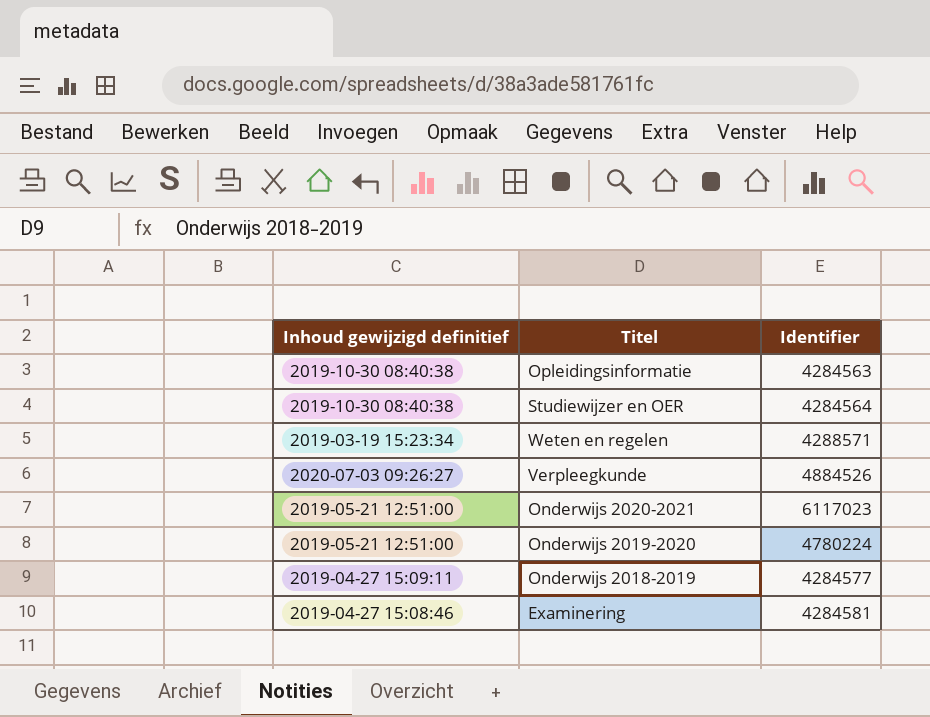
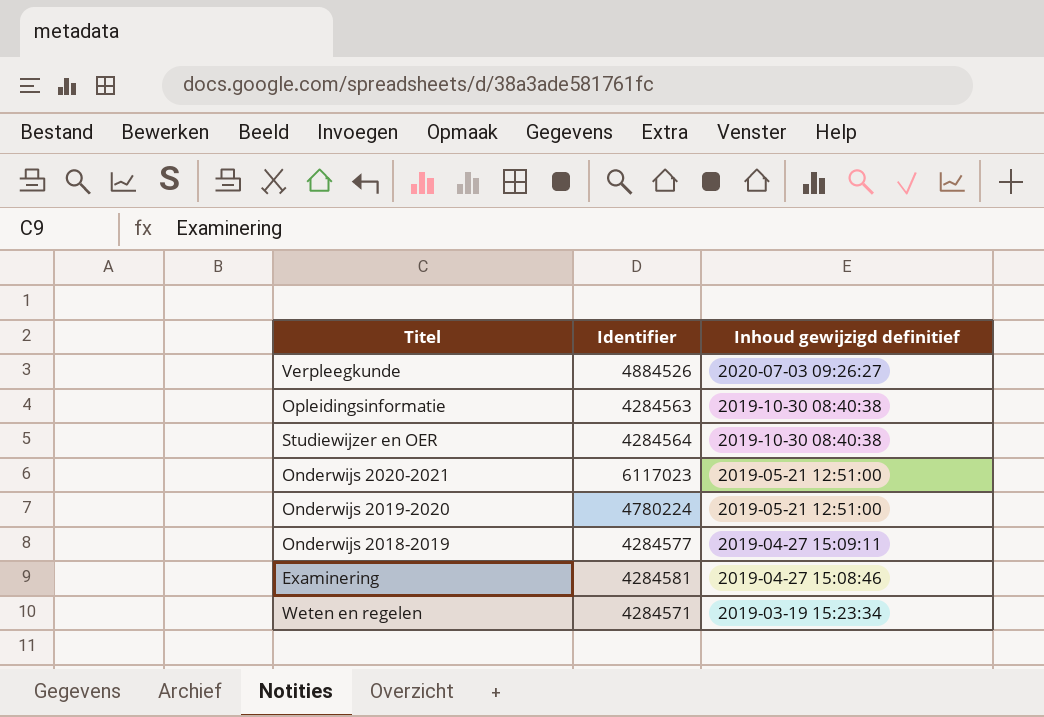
row order: none -> Inhoud gewijzigd definitief descending
column Inhoud gewijzigd definitief | position: 1 -> 3
Weten en regelen | Identifier: 4288571 -> 4284571

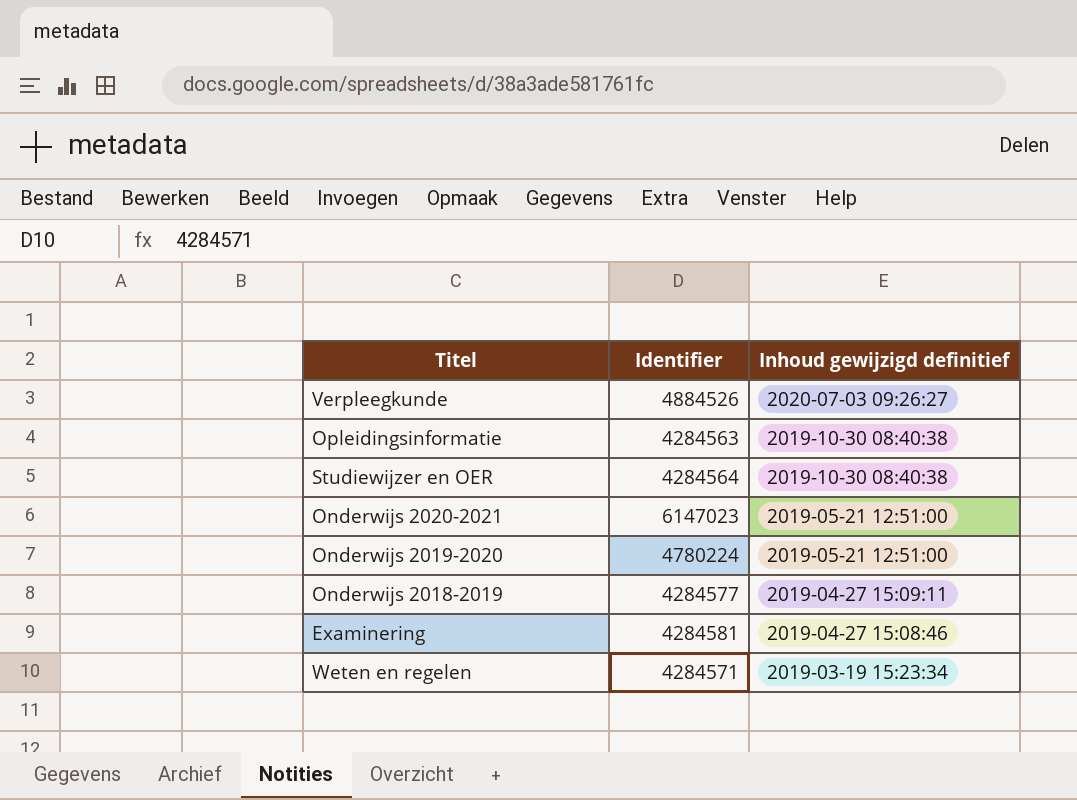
Onderwijs 2020-2021 | Identifier: 6117023 -> 6147023

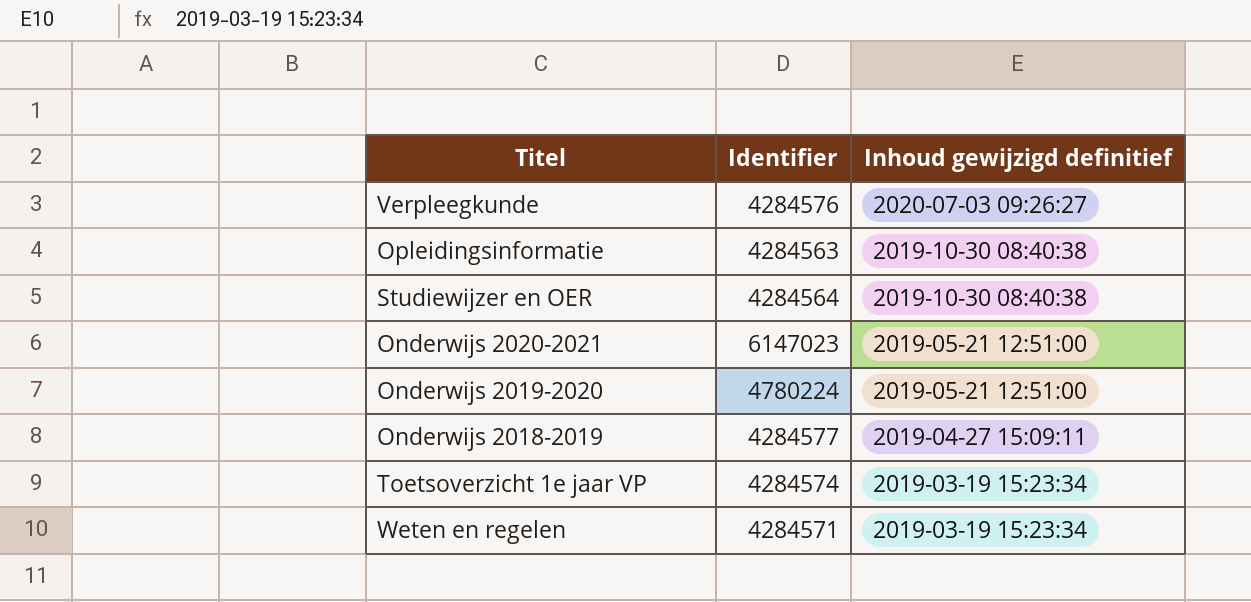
row Examinering: 4284581 | 2019-04-27 15:08:46 -> none
Verpleegkunde | Identifier: 4884526 -> 4284576
row Toetsoverzicht 1e jaar VP: none -> 4284574 | 2019-03-19 15:23:34

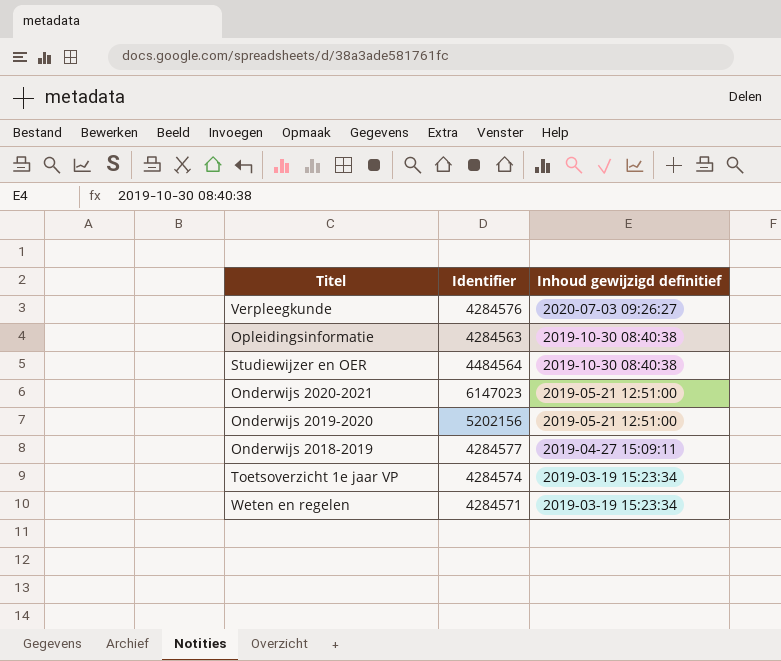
Studiewijzer en OER | Identifier: 4284564 -> 4484564
Onderwijs 2019-2020 | Identifier: 4780224 -> 5202156

